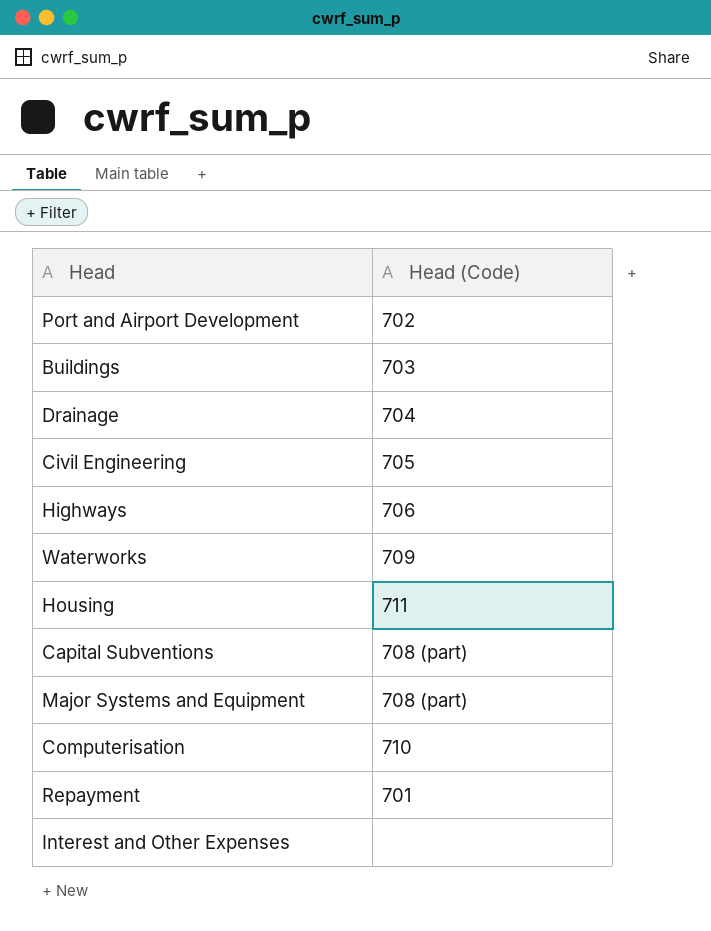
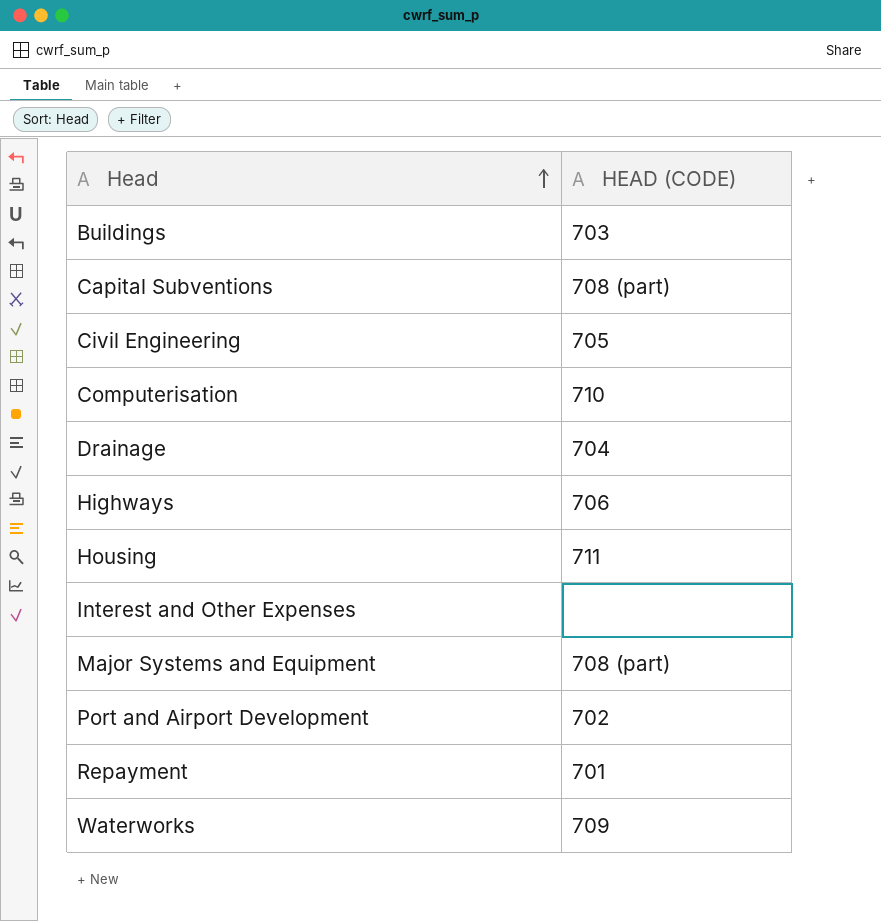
row order: none -> Head ascending
column name: Head (Code) -> HEAD (CODE)

